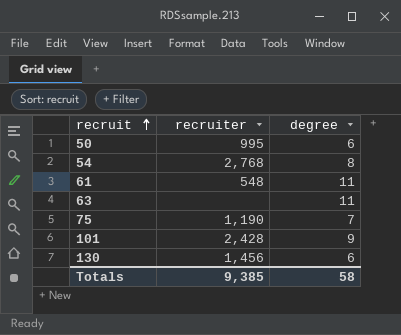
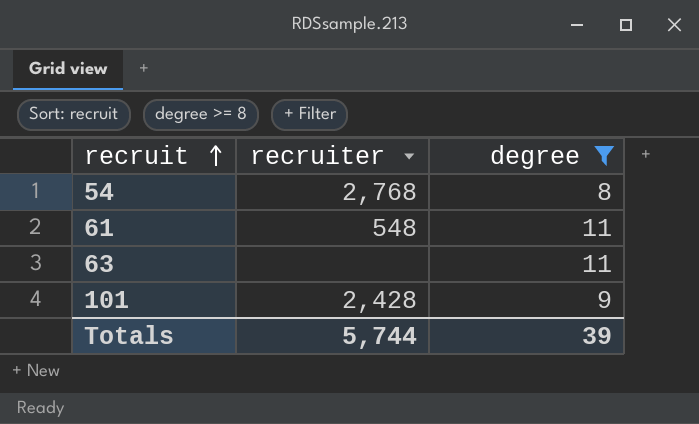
filter: none -> degree >= 8
Totals | recruiter: 9,385 -> 5,744
Totals | degree: 58 -> 39

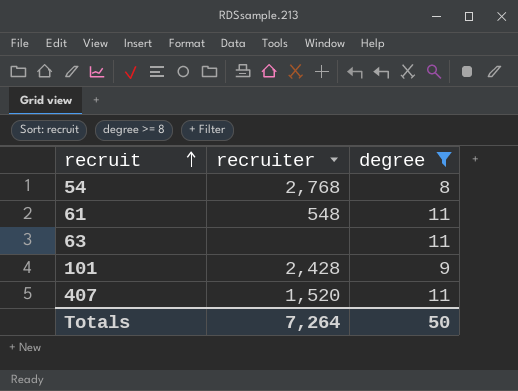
row 407: none -> 1,520 | 11
Totals | recruiter: 5,744 -> 7,264
Totals | degree: 39 -> 50

